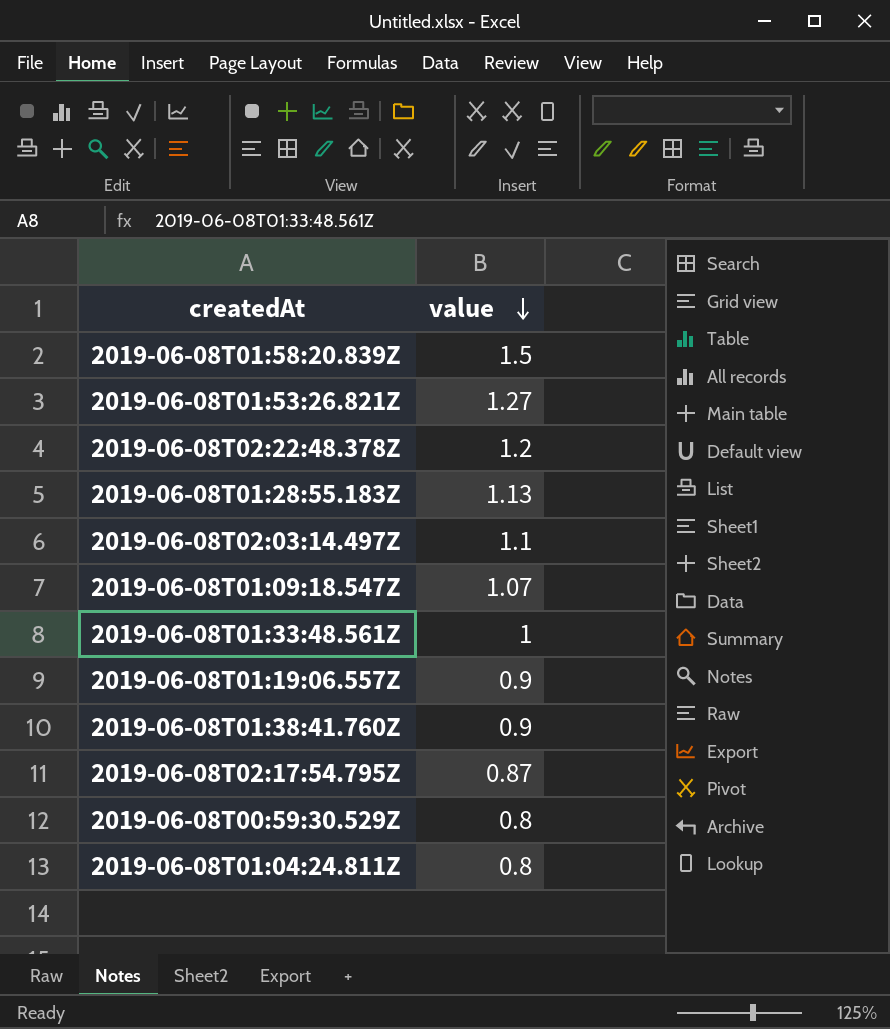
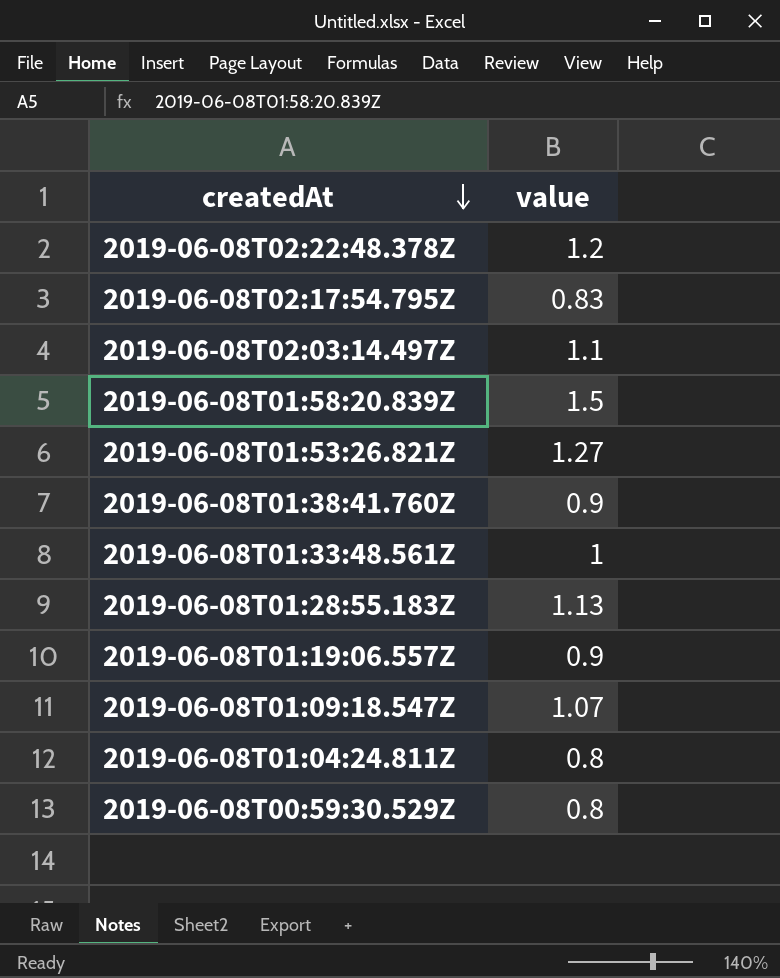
row order: value descending -> createdAt descending
2019-06-08T02:17:54.795Z | value: 0.87 -> 0.83

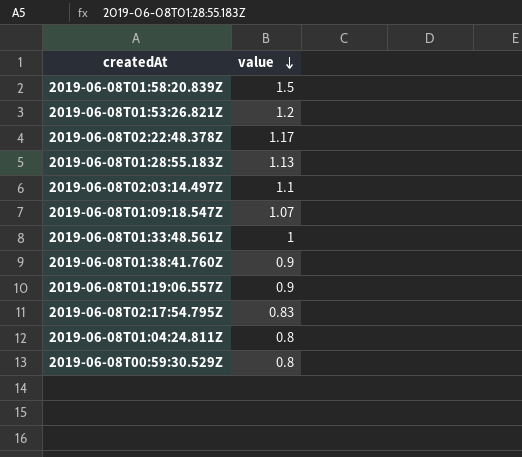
row order: createdAt descending -> value descending
2019-06-08T01:53:26.821Z | value: 1.27 -> 1.2
2019-06-08T02:22:48.378Z | value: 1.2 -> 1.17

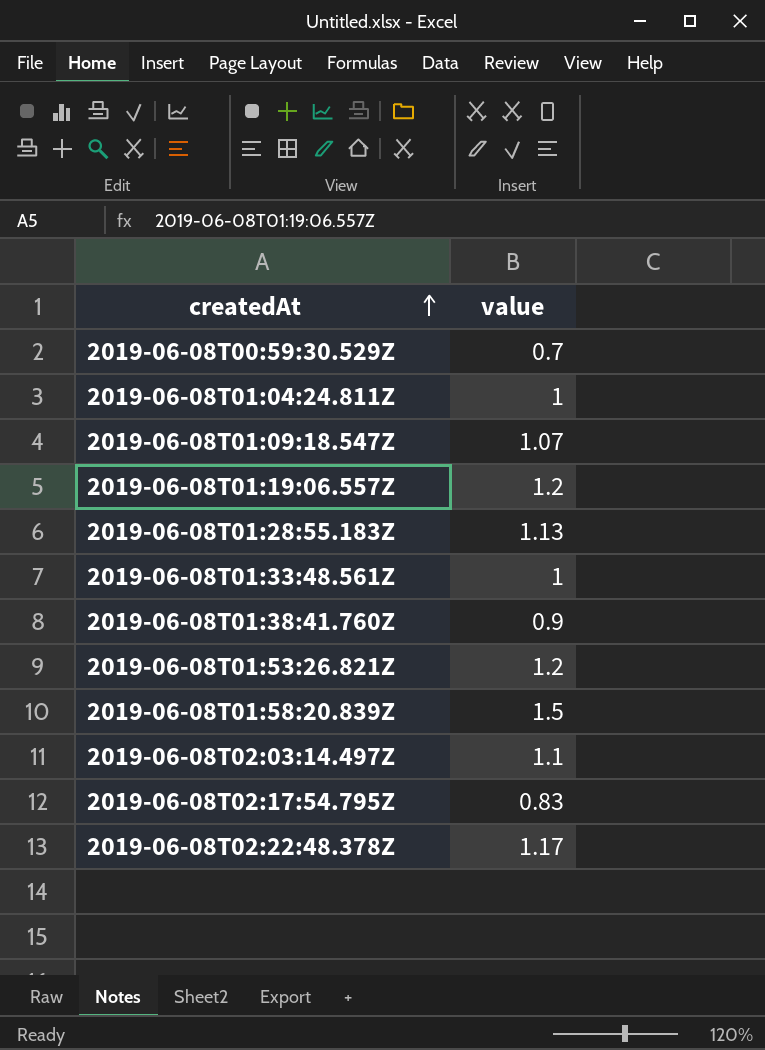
row order: value descending -> createdAt ascending
2019-06-08T00:59:30.529Z | value: 0.8 -> 0.7
2019-06-08T01:04:24.811Z | value: 0.8 -> 1
2019-06-08T01:19:06.557Z | value: 0.9 -> 1.2

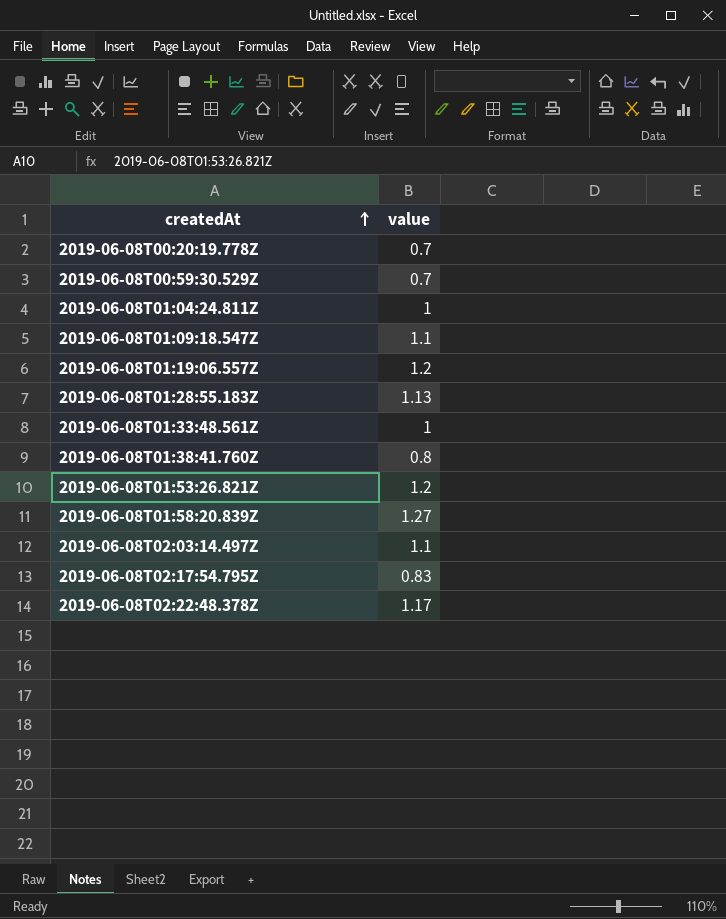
row 2019-06-08T00:20:19.778Z: none -> 0.7
2019-06-08T01:09:18.547Z | value: 1.07 -> 1.1
2019-06-08T01:38:41.760Z | value: 0.9 -> 0.8
2019-06-08T01:58:20.839Z | value: 1.5 -> 1.27

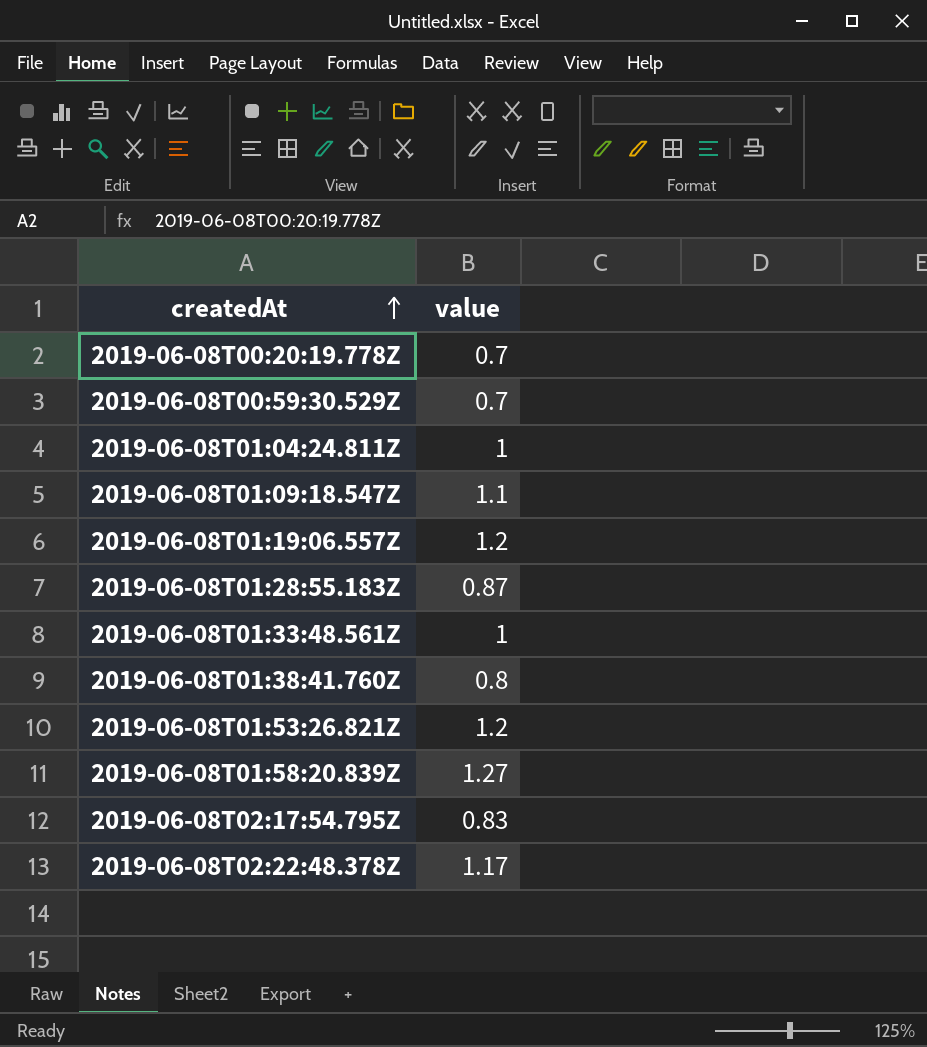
row 2019-06-08T02:03:14.497Z: 1.1 -> none
2019-06-08T01:28:55.183Z | value: 1.13 -> 0.87

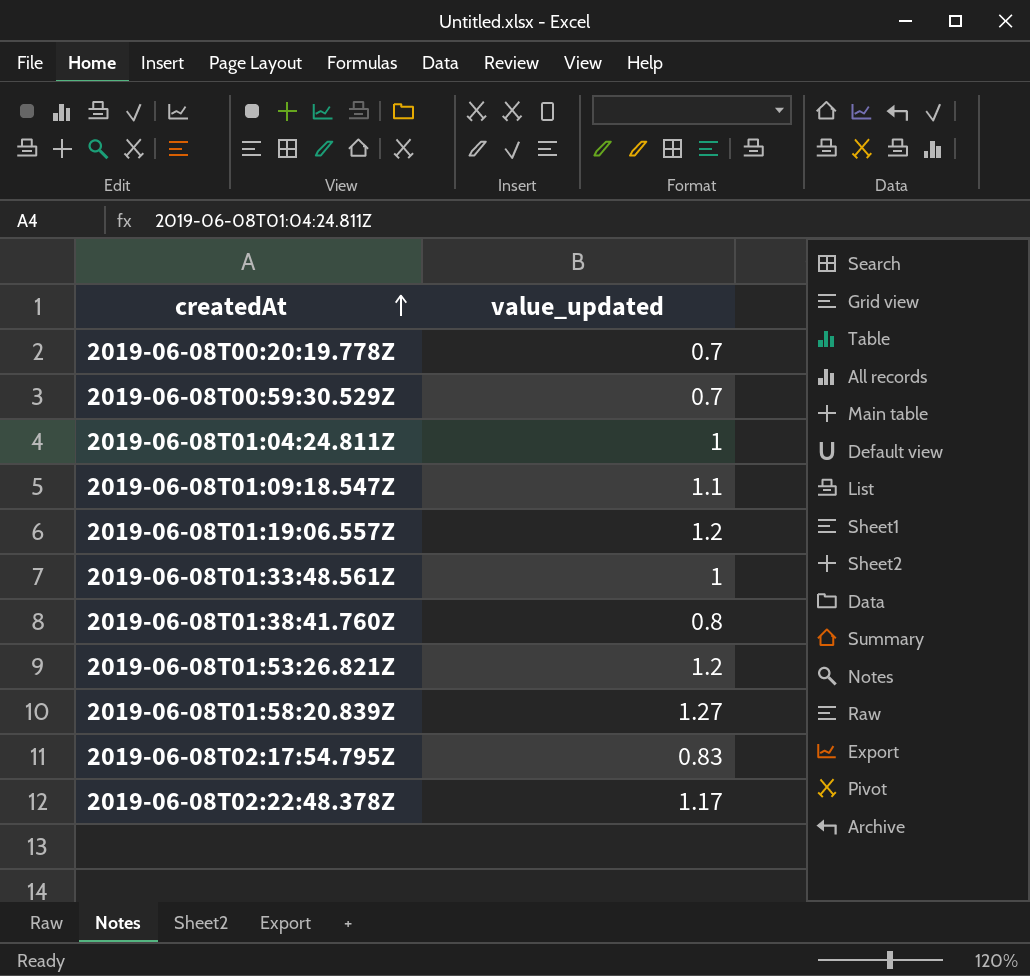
column name: value -> value_updated
row 2019-06-08T01:28:55.183Z: 0.87 -> none

